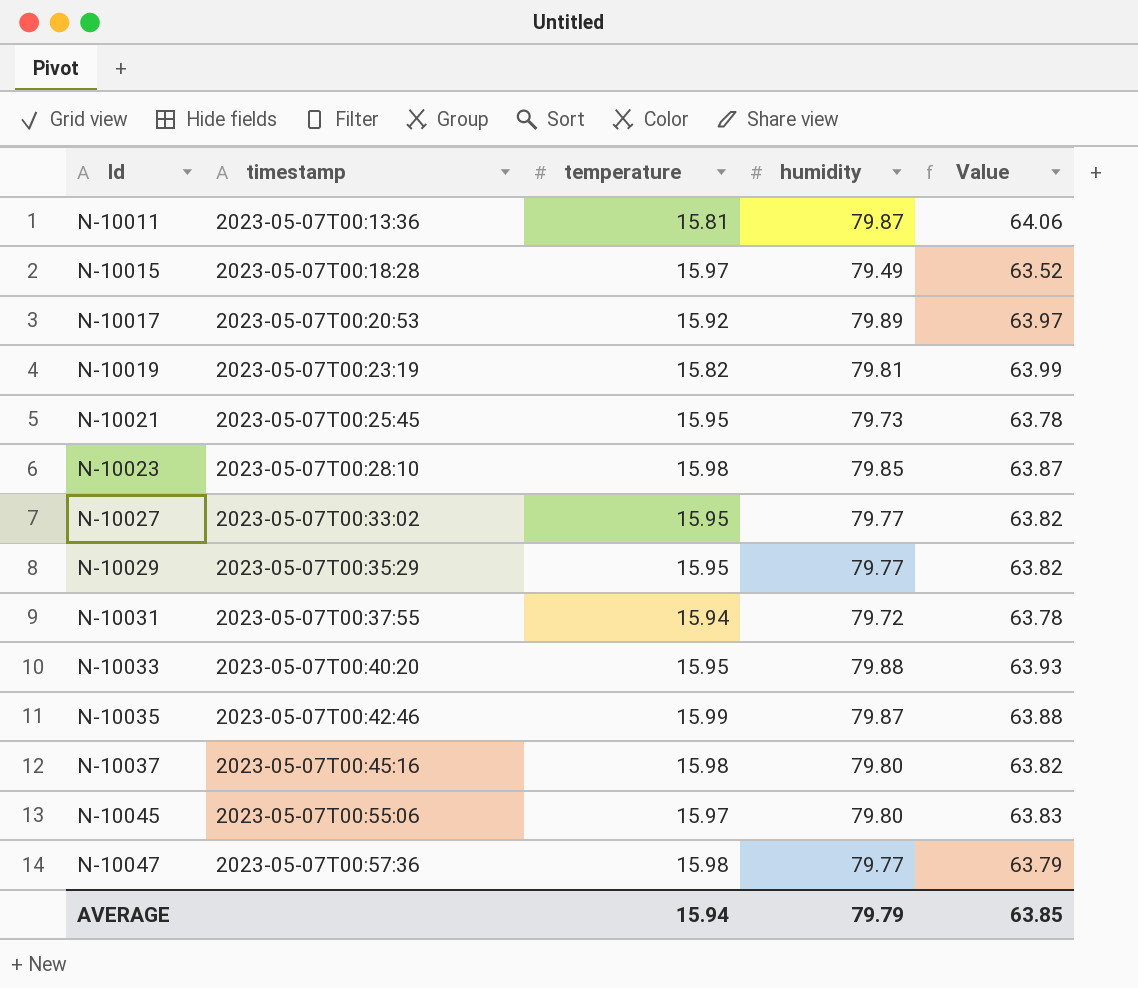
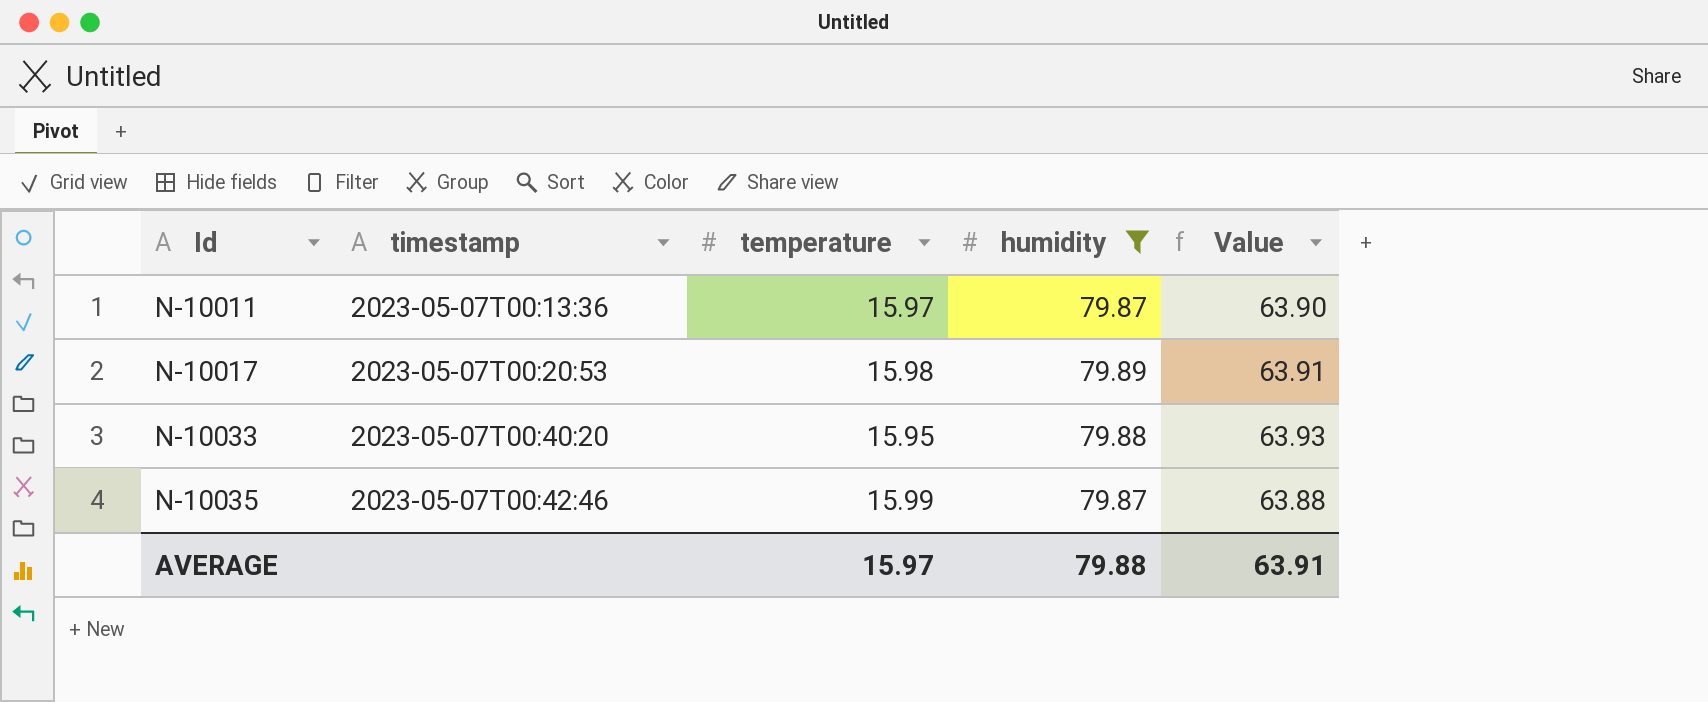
filter: none -> humidity >= 79.87
N-10011 | temperature: 15.81 -> 15.97
N-10011 | Value: 64.06 -> 63.90
N-10017 | temperature: 15.92 -> 15.98
N-10017 | Value: 63.97 -> 63.91
AVERAGE | temperature: 15.94 -> 15.97
AVERAGE | humidity: 79.79 -> 79.88
AVERAGE | Value: 63.85 -> 63.91

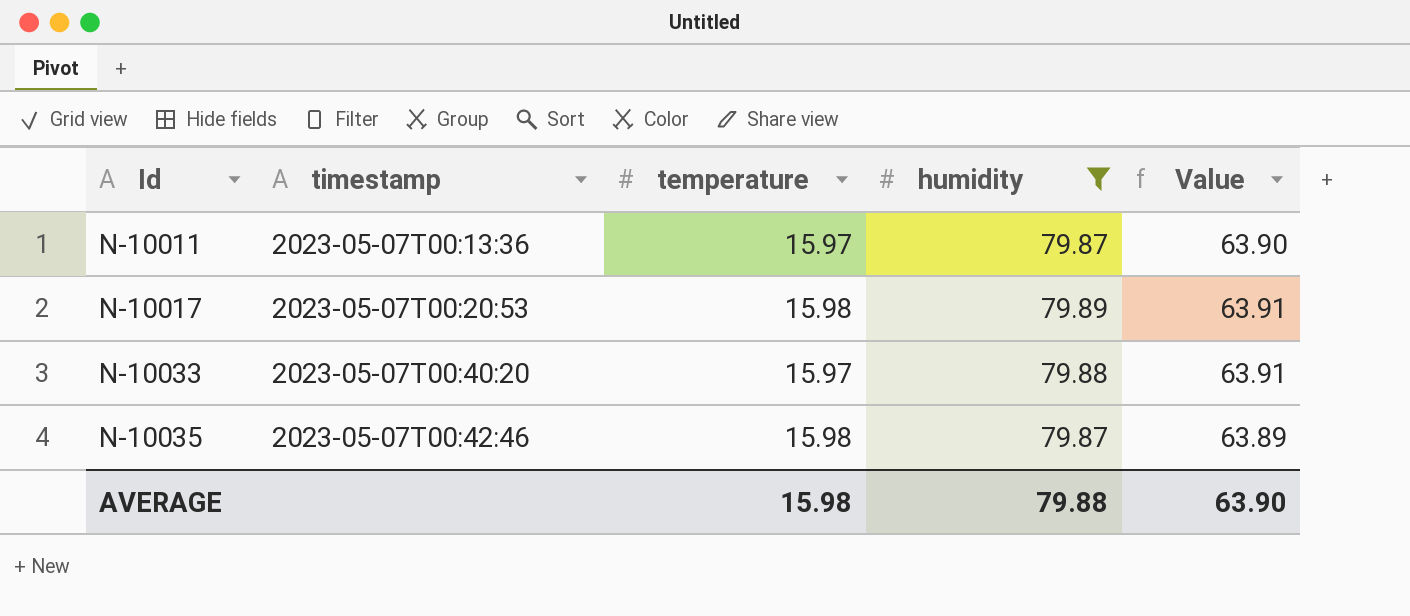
N-10033 | temperature: 15.95 -> 15.97
N-10033 | Value: 63.93 -> 63.91
N-10035 | temperature: 15.99 -> 15.98
N-10035 | Value: 63.88 -> 63.89
AVERAGE | temperature: 15.97 -> 15.98
AVERAGE | Value: 63.91 -> 63.90

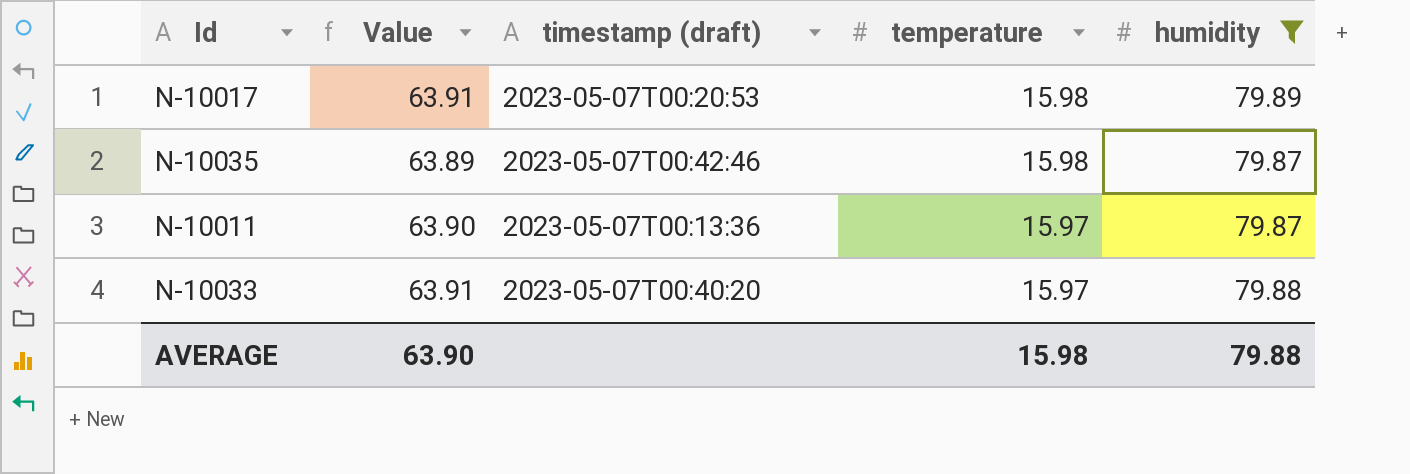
row order: Id ascending -> temperature descending
column Value | position: 5 -> 2
column name: timestamp -> timestamp (draft)

